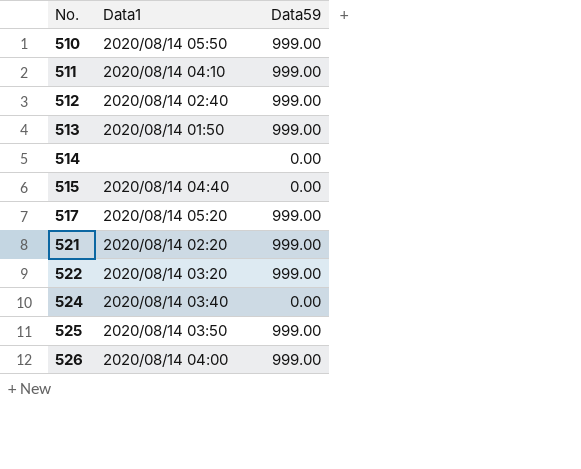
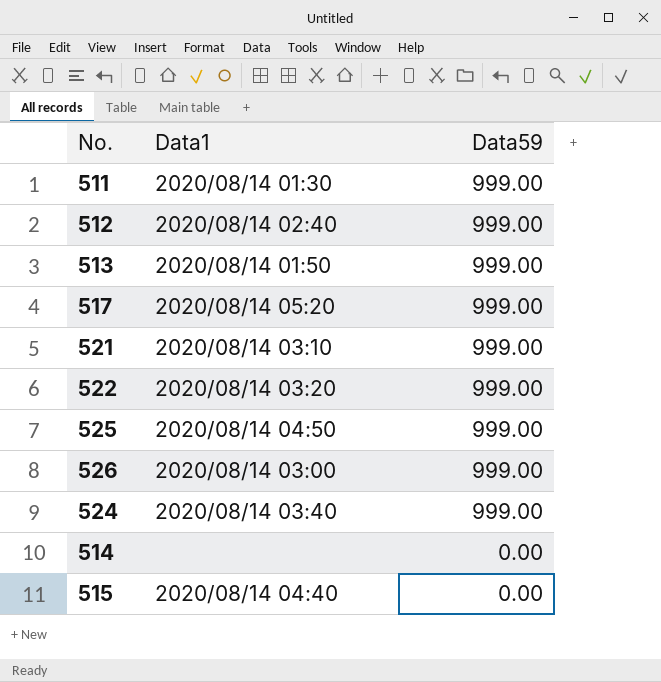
row order: No. ascending -> Data59 descending
row 510: 2020/08/14 05:50 | 999.00 -> none
511 | Data1: 2020/08/14 04:10 -> 2020/08/14 01:30
521 | Data1: 2020/08/14 02:20 -> 2020/08/14 03:10
525 | Data1: 2020/08/14 03:50 -> 2020/08/14 04:50
526 | Data1: 2020/08/14 04:00 -> 2020/08/14 03:00
524 | Data59: 0.00 -> 999.00

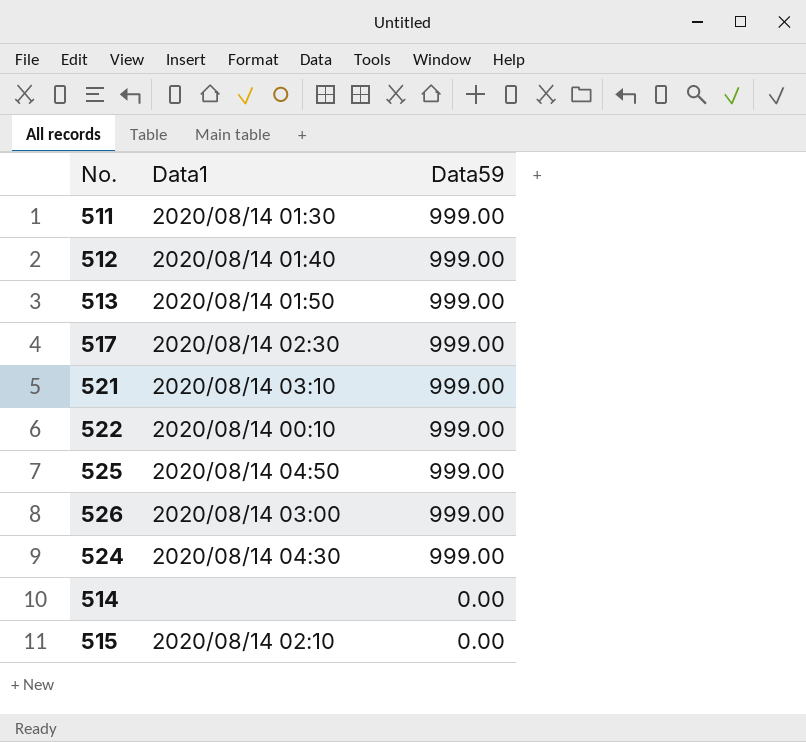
512 | Data1: 2020/08/14 02:40 -> 2020/08/14 01:40
517 | Data1: 2020/08/14 05:20 -> 2020/08/14 02:30
522 | Data1: 2020/08/14 03:20 -> 2020/08/14 00:10
524 | Data1: 2020/08/14 03:40 -> 2020/08/14 04:30
515 | Data1: 2020/08/14 04:40 -> 2020/08/14 02:10

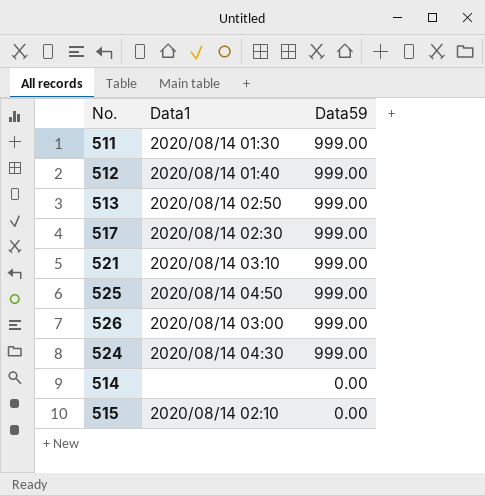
row 522: 2020/08/14 00:10 | 999.00 -> none
513 | Data1: 2020/08/14 01:50 -> 2020/08/14 02:50

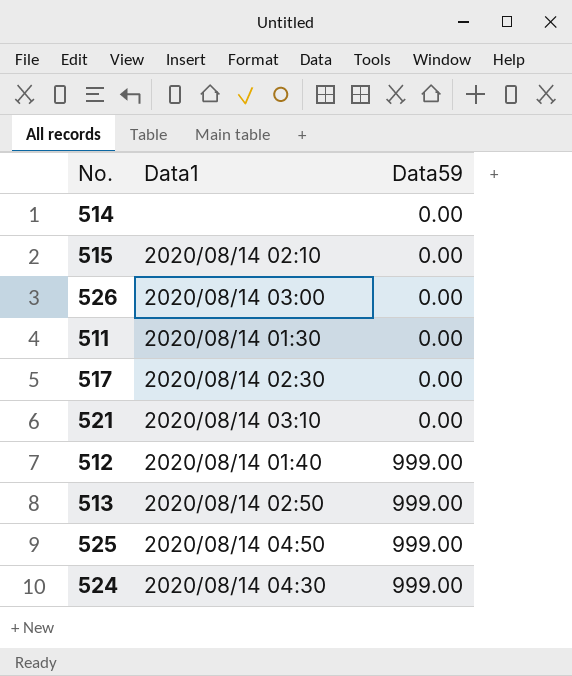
row order: Data59 descending -> Data59 ascending
526 | Data59: 999.00 -> 0.00
511 | Data59: 999.00 -> 0.00
517 | Data59: 999.00 -> 0.00
521 | Data59: 999.00 -> 0.00

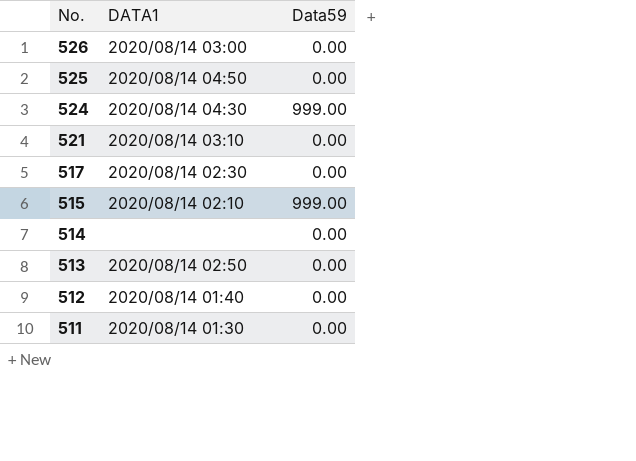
row order: Data59 ascending -> No. descending
column name: Data1 -> DATA1
525 | Data59: 999.00 -> 0.00
515 | Data59: 0.00 -> 999.00
513 | Data59: 999.00 -> 0.00
512 | Data59: 999.00 -> 0.00

